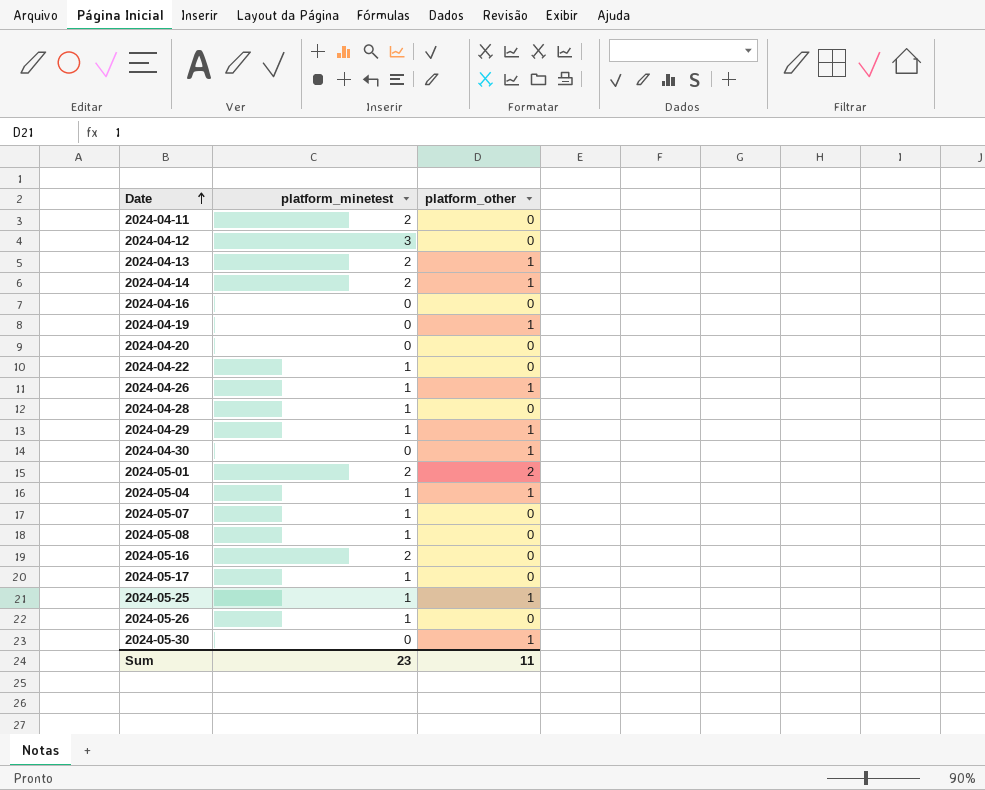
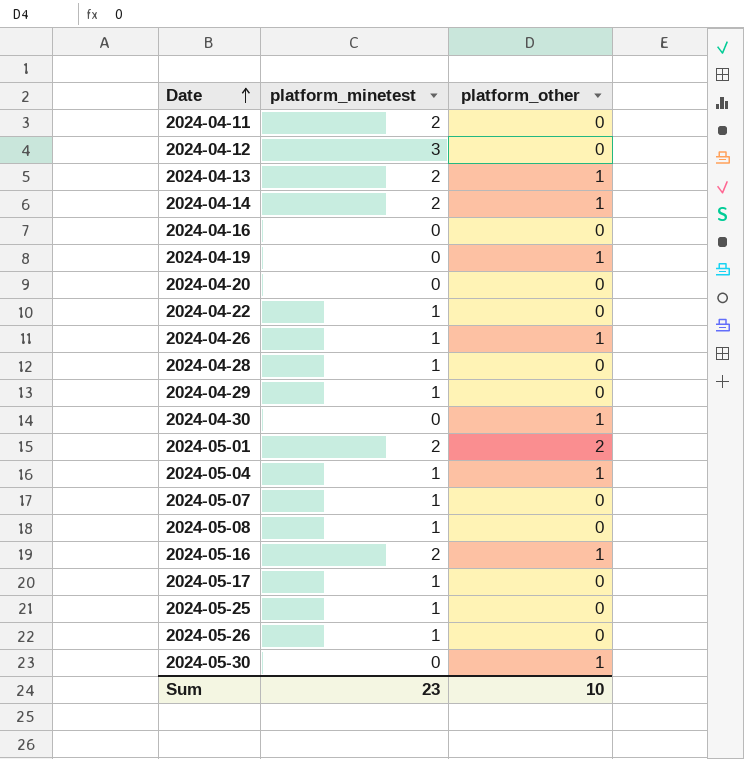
2024-04-29 | platform_other: 1 -> 0
2024-05-16 | platform_other: 0 -> 1
2024-05-25 | platform_other: 1 -> 0
Sum | platform_other: 11 -> 10

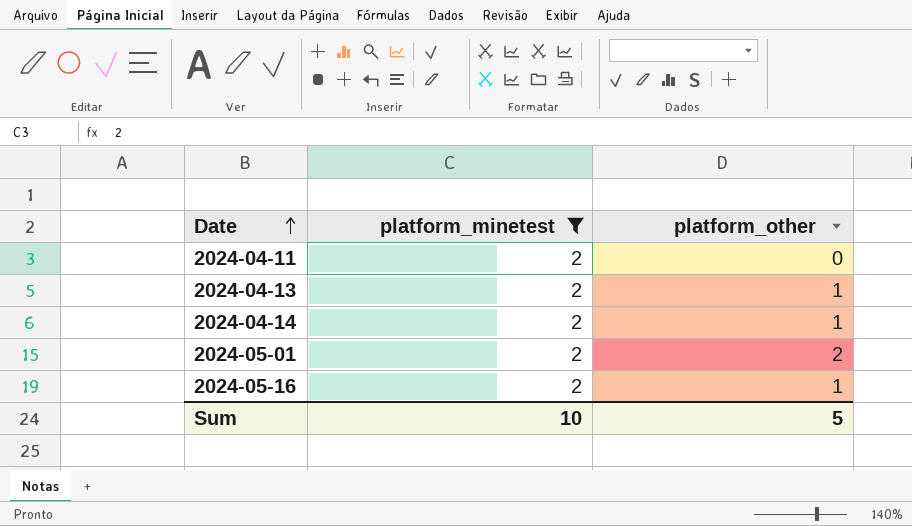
filter: none -> platform_minetest = 2
Sum | platform_minetest: 23 -> 10
Sum | platform_other: 10 -> 5

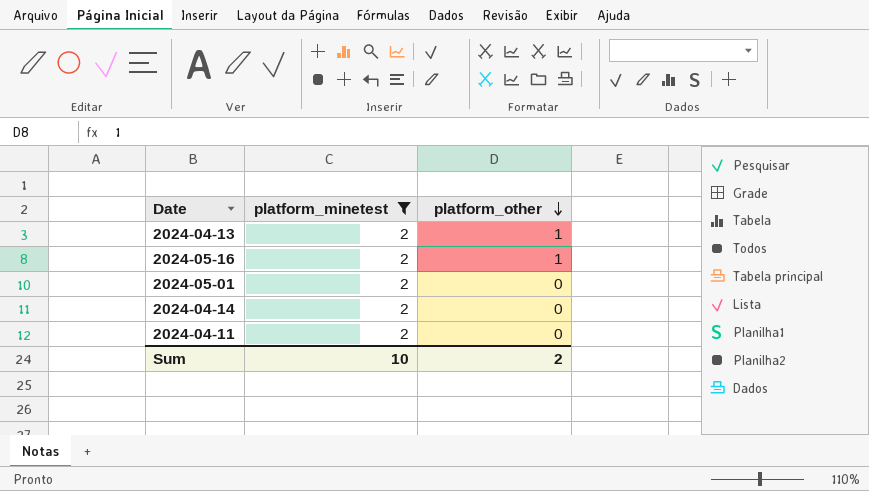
row order: Date ascending -> platform_other descending
2024-05-01 | platform_other: 2 -> 0
2024-04-14 | platform_other: 1 -> 0
Sum | platform_other: 5 -> 2

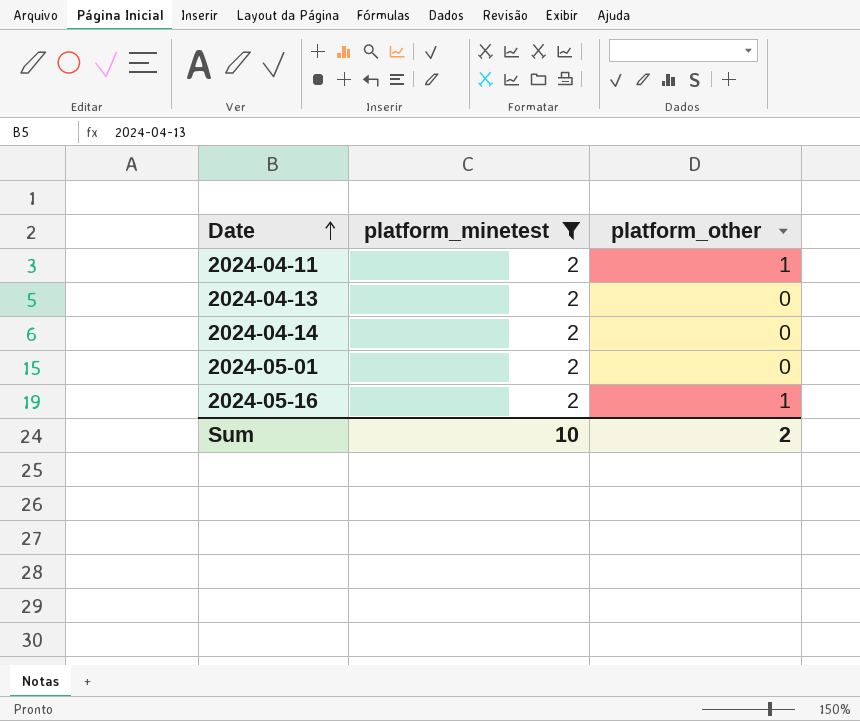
row order: platform_other descending -> Date ascending
2024-04-11 | platform_other: 0 -> 1
2024-04-13 | platform_other: 1 -> 0

